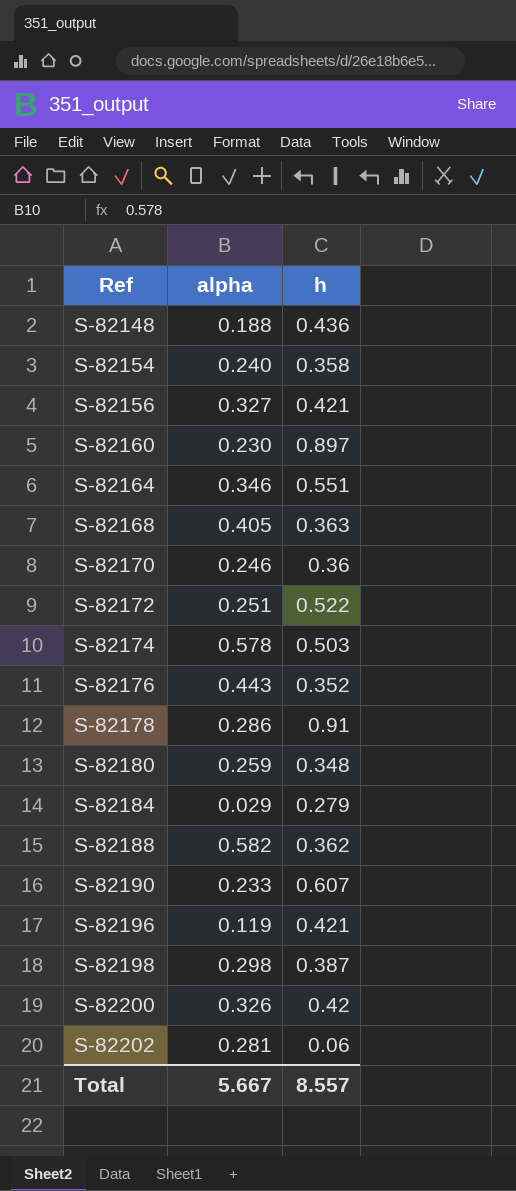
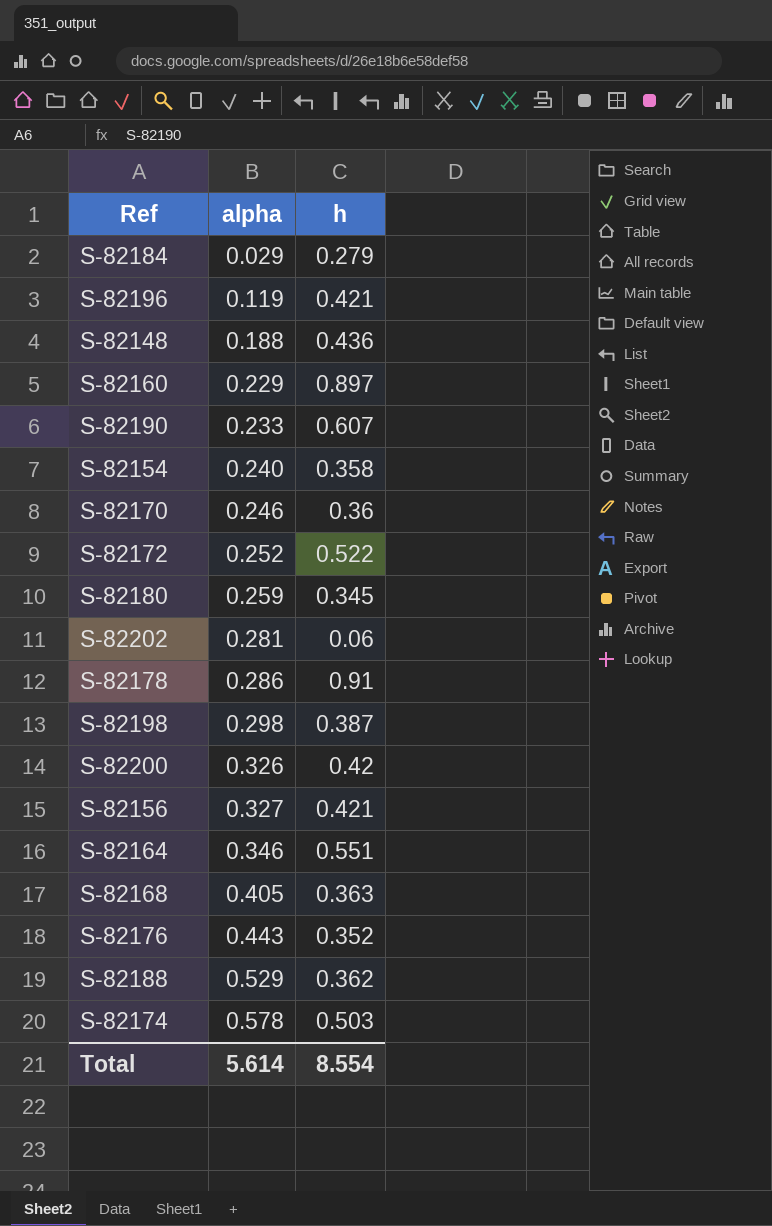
row order: Ref ascending -> alpha ascending
S-82160 | alpha: 0.230 -> 0.229
S-82172 | alpha: 0.251 -> 0.252
S-82180 | h: 0.348 -> 0.345
S-82188 | alpha: 0.582 -> 0.529
Total | alpha: 5.667 -> 5.614
Total | h: 8.557 -> 8.554

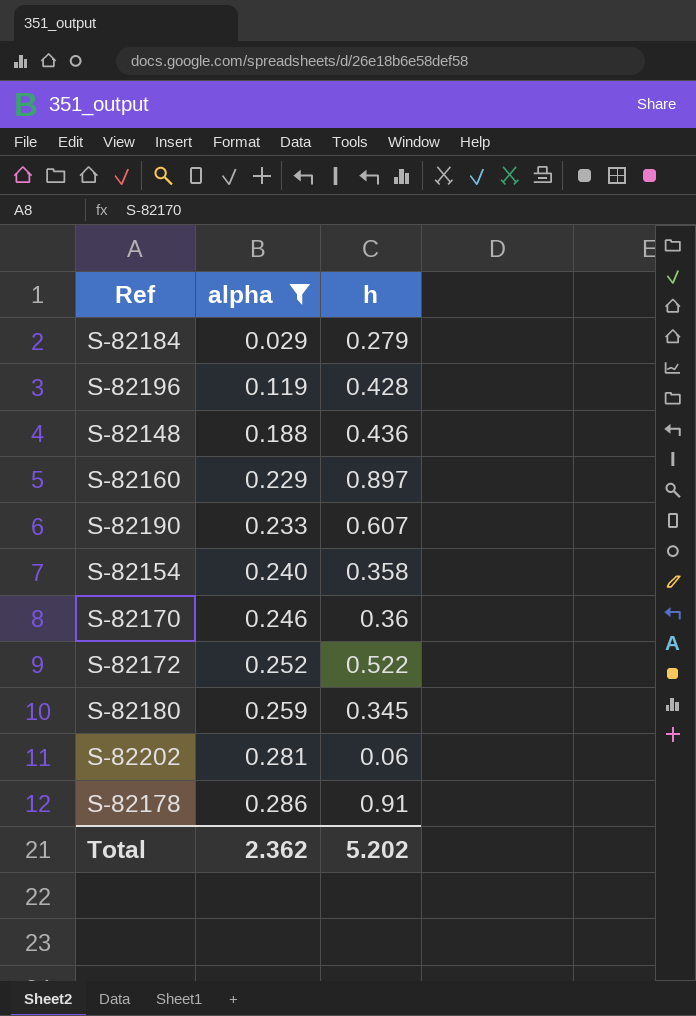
filter: none -> alpha <= 0.286
S-82196 | h: 0.421 -> 0.428
Total | alpha: 5.614 -> 2.362
Total | h: 8.554 -> 5.202

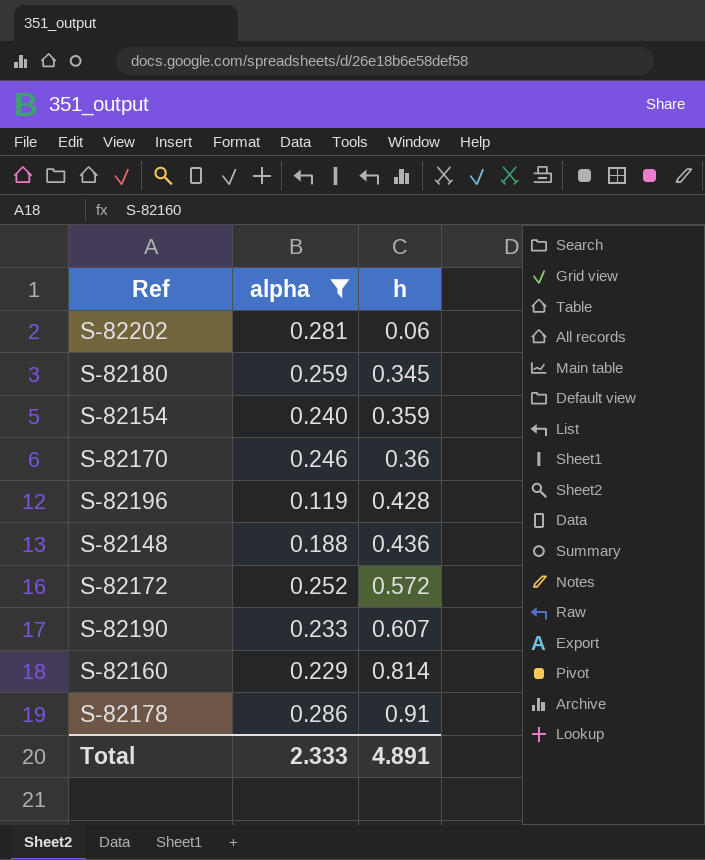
row order: alpha ascending -> h ascending
row S-82184: 0.029 | 0.279 -> none
S-82154 | h: 0.358 -> 0.359
S-82172 | h: 0.522 -> 0.572
S-82160 | h: 0.897 -> 0.814
Total | alpha: 2.362 -> 2.333
Total | h: 5.202 -> 4.891

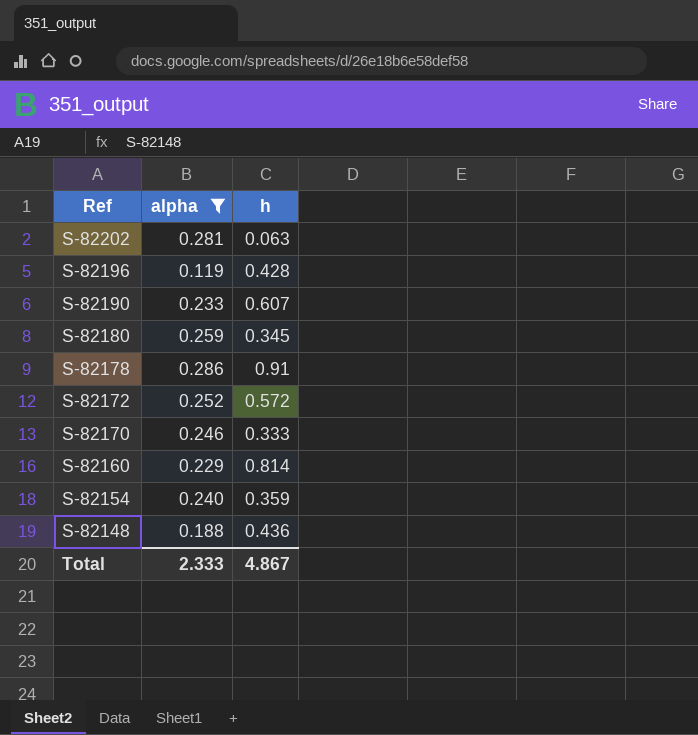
row order: h ascending -> Ref descending
S-82202 | h: 0.06 -> 0.063
S-82170 | h: 0.36 -> 0.333
Total | h: 4.891 -> 4.867

